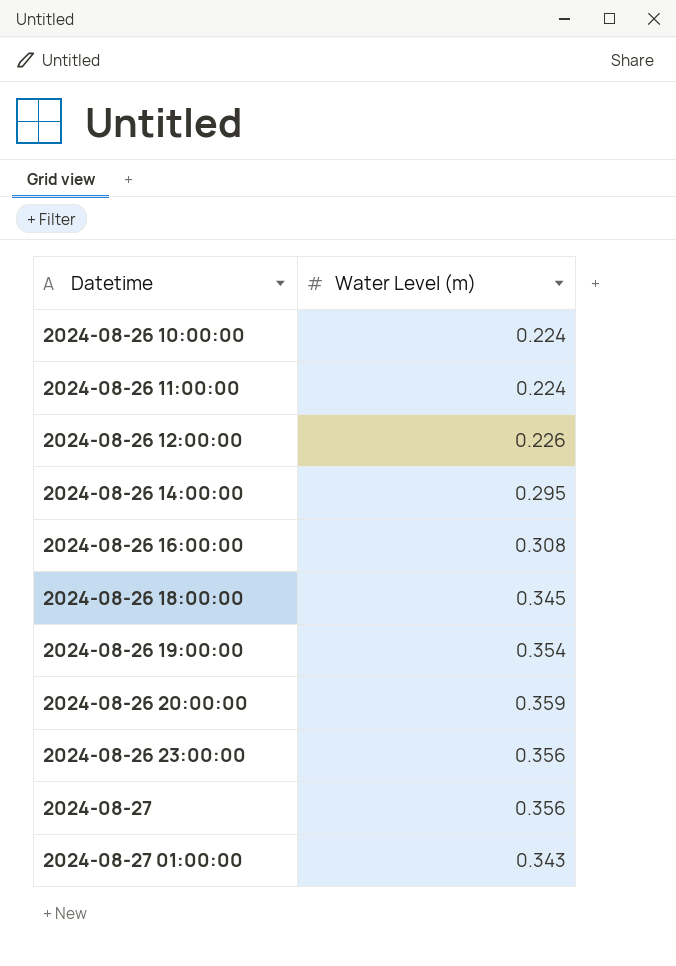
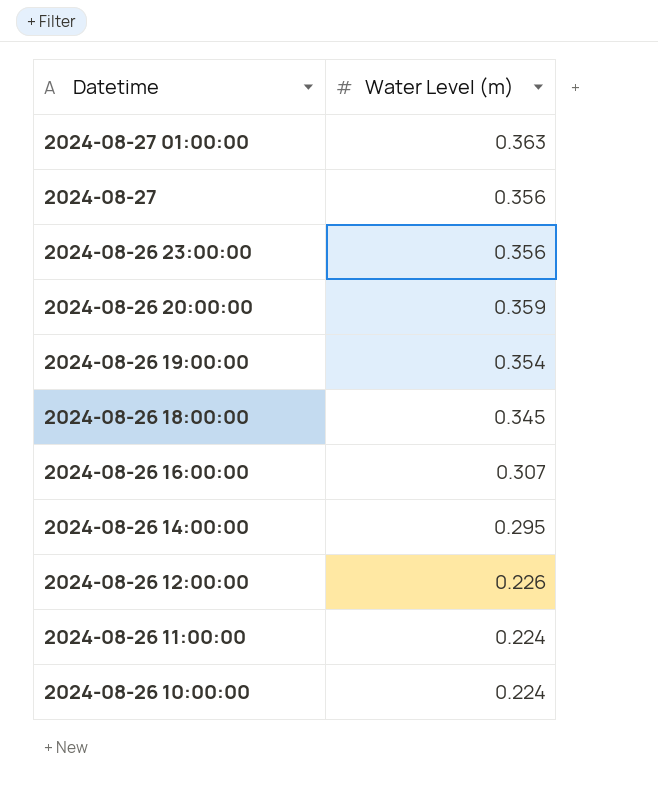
row order: Datetime ascending -> Datetime descending
2024-08-27 01:00:00 | Water Level (m): 0.343 -> 0.363
2024-08-26 16:00:00 | Water Level (m): 0.308 -> 0.307

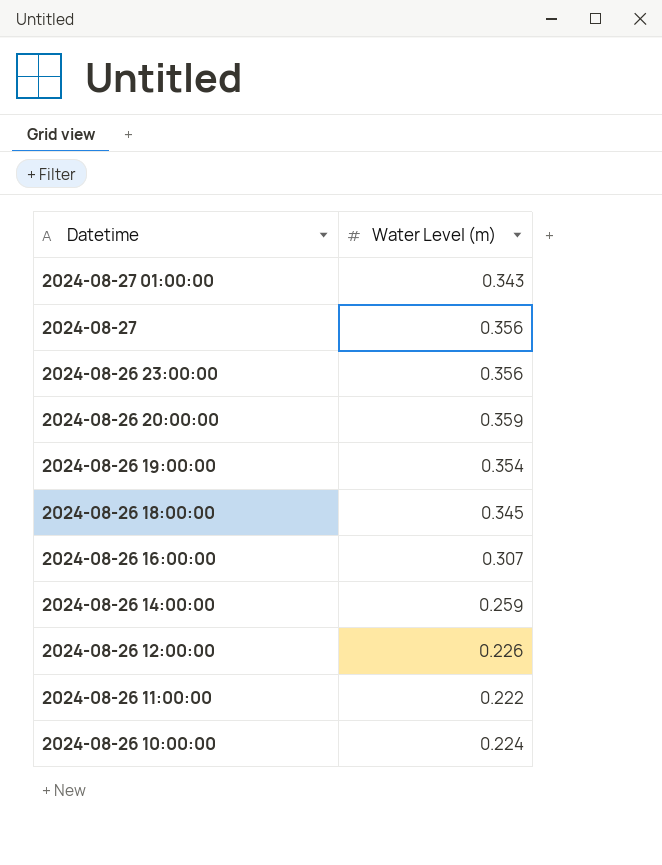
2024-08-27 01:00:00 | Water Level (m): 0.363 -> 0.343
2024-08-26 14:00:00 | Water Level (m): 0.295 -> 0.259
2024-08-26 11:00:00 | Water Level (m): 0.224 -> 0.222

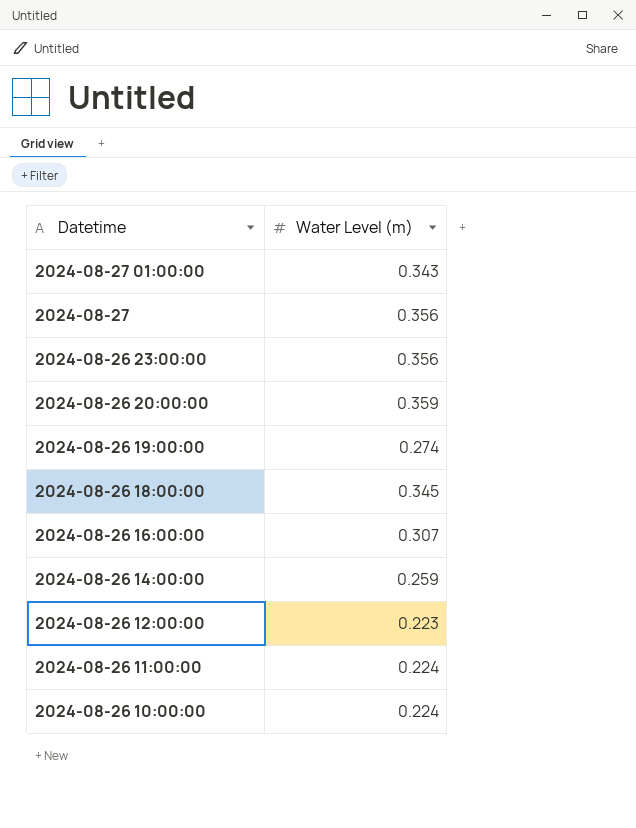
2024-08-26 19:00:00 | Water Level (m): 0.354 -> 0.274
2024-08-26 12:00:00 | Water Level (m): 0.226 -> 0.223
2024-08-26 11:00:00 | Water Level (m): 0.222 -> 0.224

